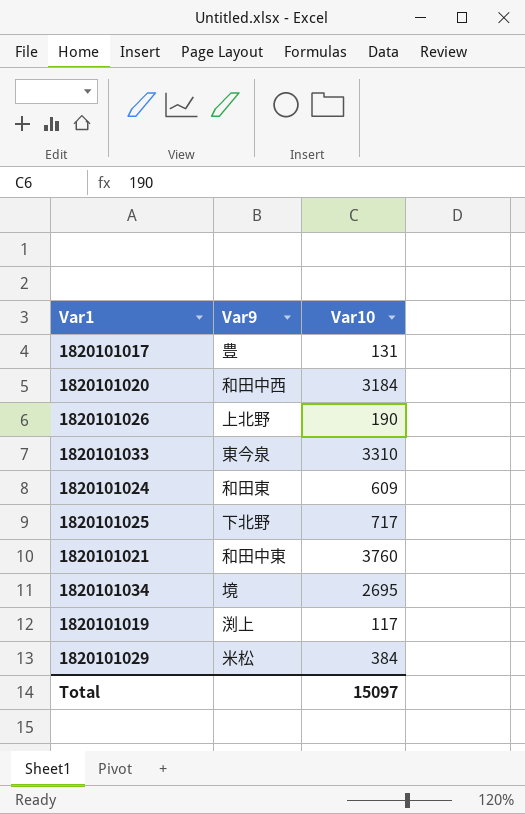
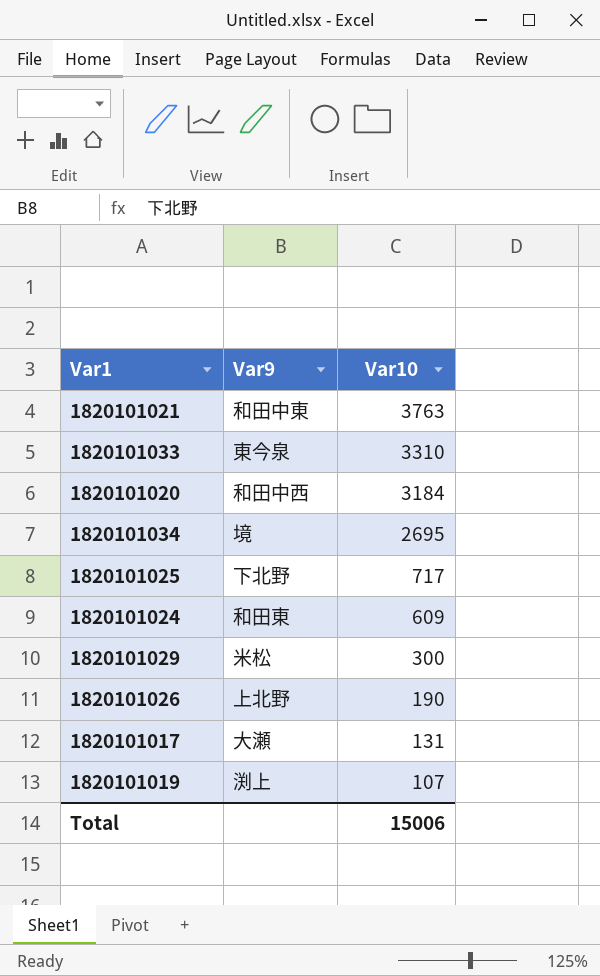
row order: none -> Var10 descending
1820101021 | Var10: 3760 -> 3763
1820101029 | Var10: 384 -> 300
1820101017 | Var9: 豊 -> 大瀬
1820101019 | Var10: 117 -> 107
Total | Var10: 15097 -> 15006

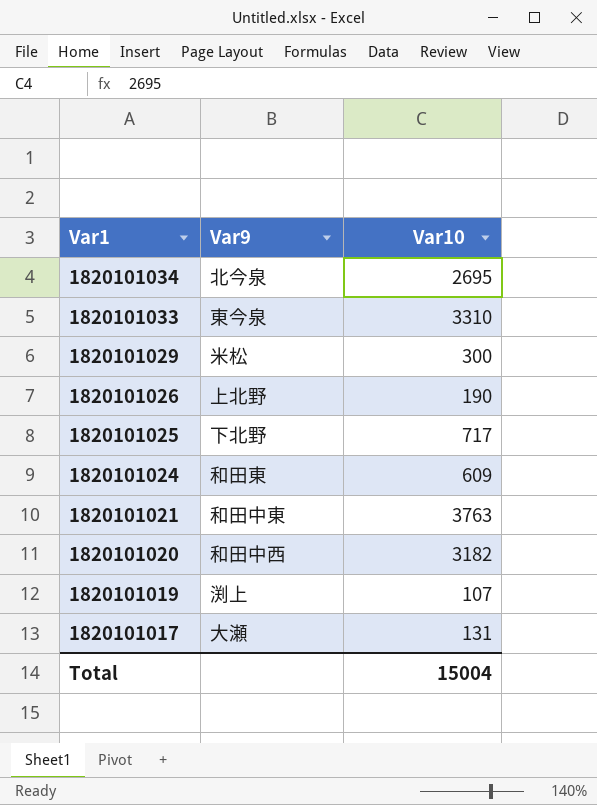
row order: Var10 descending -> Var1 descending
1820101034 | Var9: 境 -> 北今泉
1820101020 | Var10: 3184 -> 3182
Total | Var10: 15006 -> 15004

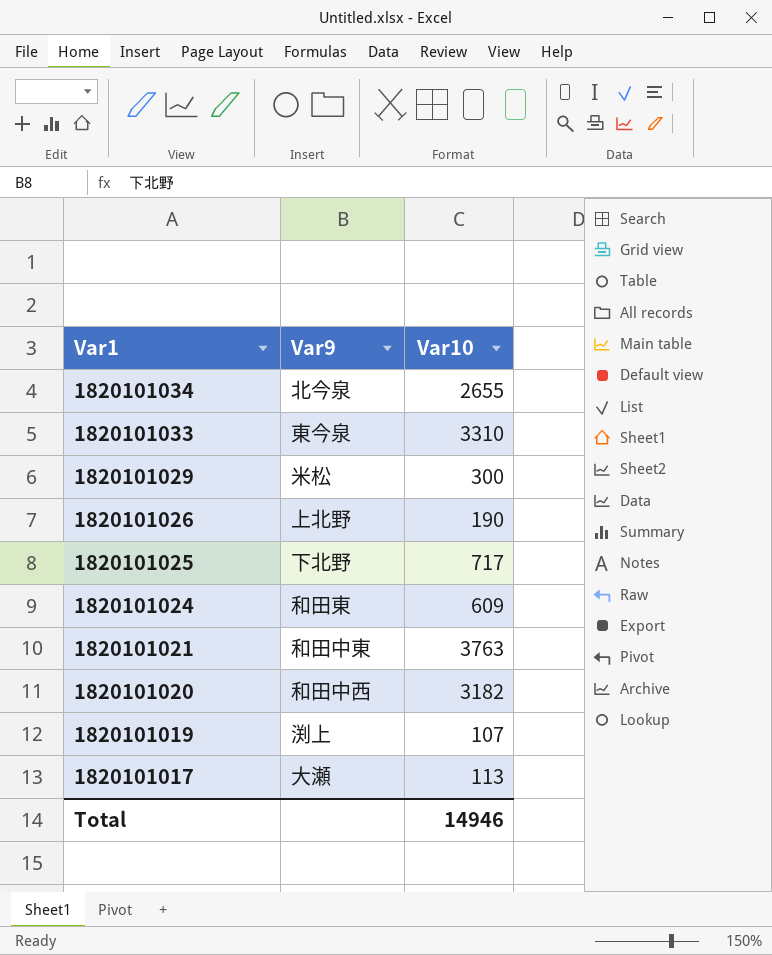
1820101034 | Var10: 2695 -> 2655
1820101017 | Var10: 131 -> 113
Total | Var10: 15004 -> 14946

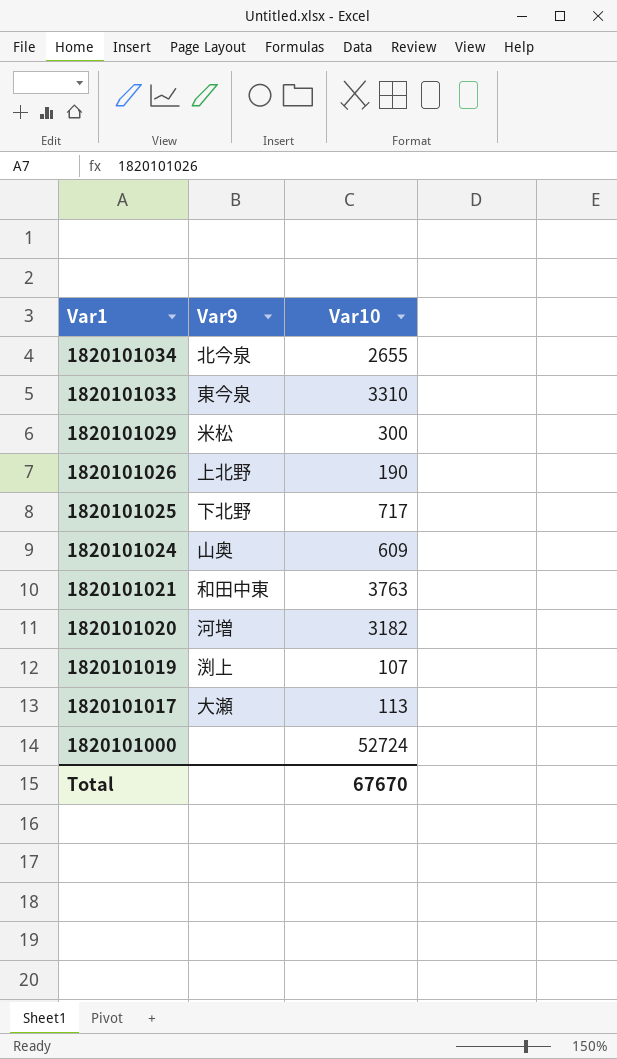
1820101024 | Var9: 和田東 -> 山奥
1820101020 | Var9: 和田中西 -> 河増
row 1820101000: none -> none | 52724
Total | Var10: 14946 -> 67670

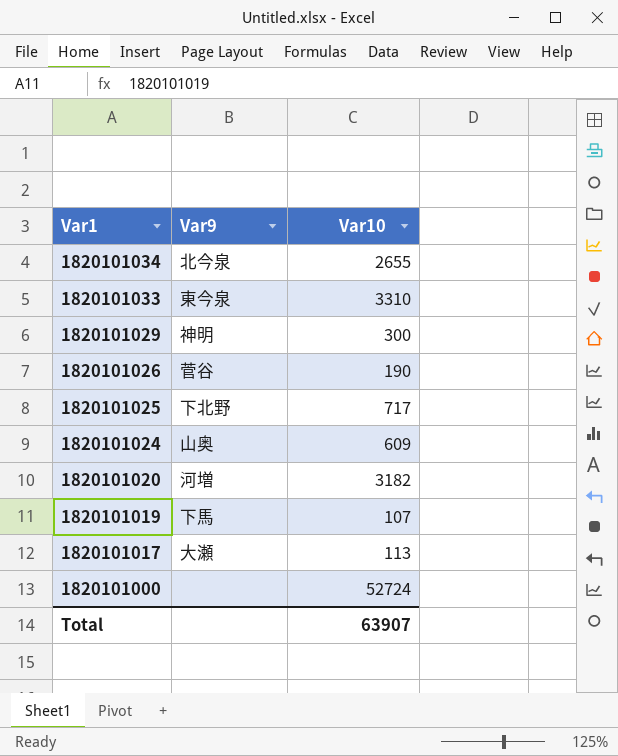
row 1820101021: 和田中東 | 3763 -> none
1820101029 | Var9: 米松 -> 神明
1820101026 | Var9: 上北野 -> 菅谷
1820101019 | Var9: 渕上 -> 下馬
Total | Var10: 67670 -> 63907

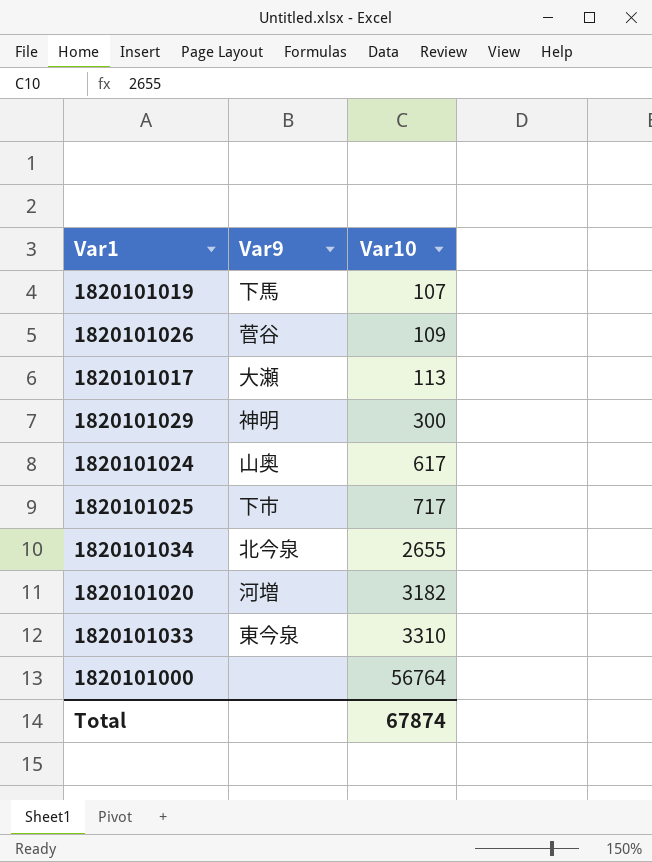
row order: Var1 descending -> Var10 ascending
1820101026 | Var10: 190 -> 109
1820101024 | Var10: 609 -> 617
1820101025 | Var9: 下北野 -> 下市
1820101000 | Var10: 52724 -> 56764
Total | Var10: 63907 -> 67874

